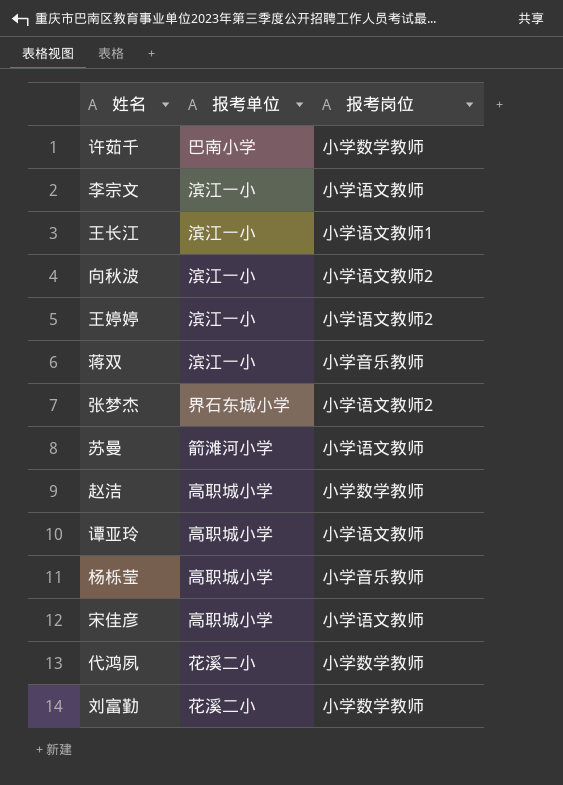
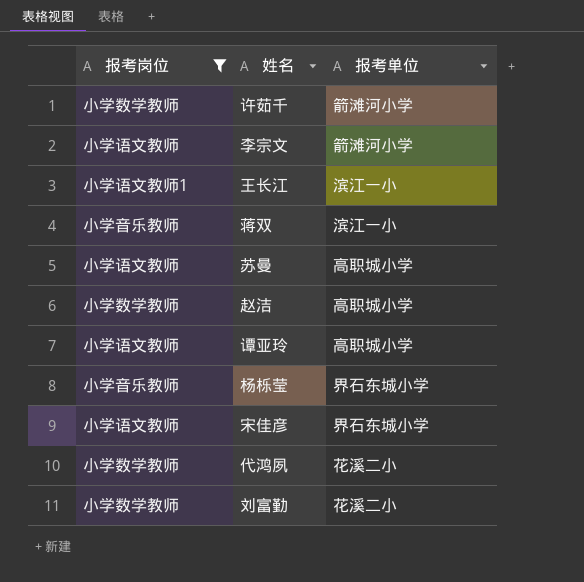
filter: none -> 报考岗位 != 小学语文教师2
column 报考岗位 | position: 3 -> 1
许茹千 | 报考单位: 巴南小学 -> 箭滩河小学
李宗文 | 报考单位: 滨江一小 -> 箭滩河小学
苏曼 | 报考单位: 箭滩河小学 -> 高职城小学
杨栎莹 | 报考单位: 高职城小学 -> 界石东城小学
宋佳彦 | 报考单位: 高职城小学 -> 界石东城小学

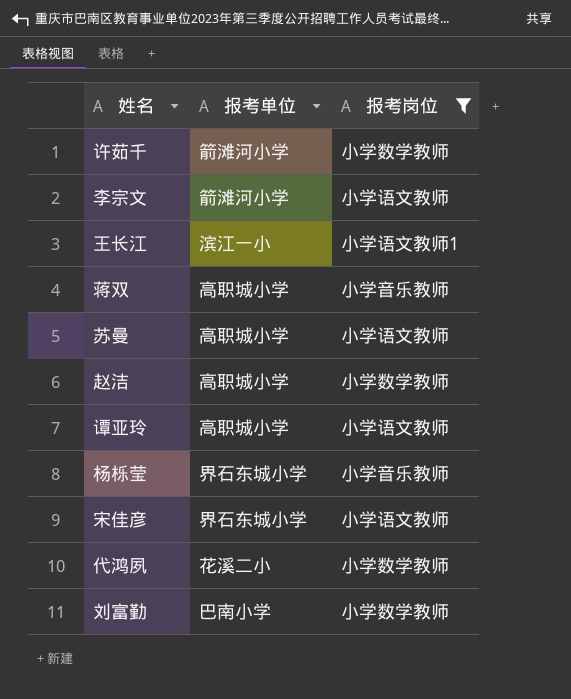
column 报考岗位 | position: 1 -> 3
蒋双 | 报考单位: 滨江一小 -> 高职城小学
刘富勤 | 报考单位: 花溪二小 -> 巴南小学

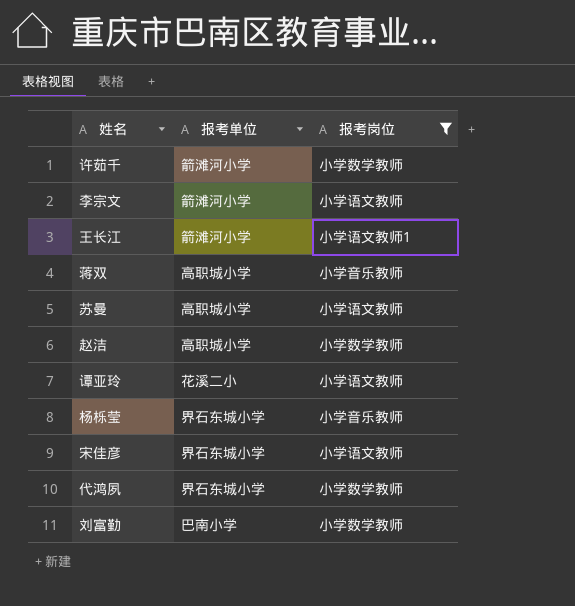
王长江 | 报考单位: 滨江一小 -> 箭滩河小学
谭亚玲 | 报考单位: 高职城小学 -> 花溪二小
代鸿夙 | 报考单位: 花溪二小 -> 界石东城小学

